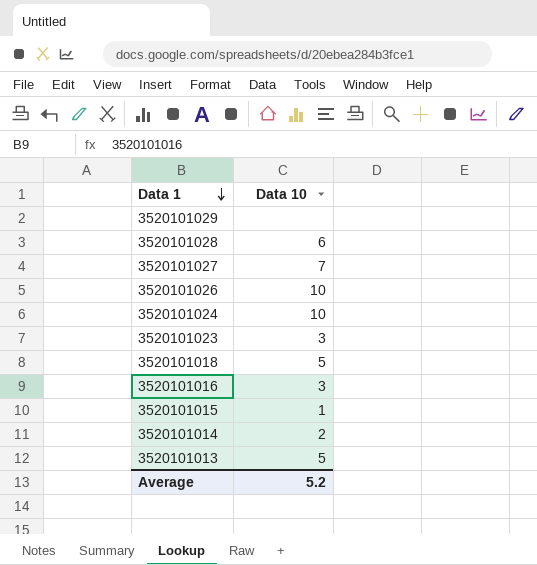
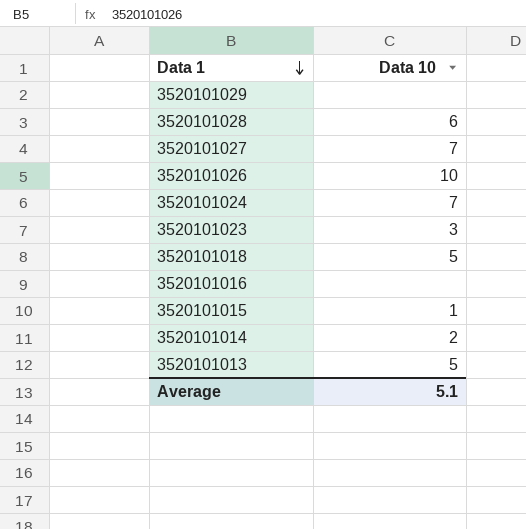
3520101024 | Data 10: 10 -> 7
3520101016 | Data 10: 3 -> none
Average | Data 10: 5.2 -> 5.1

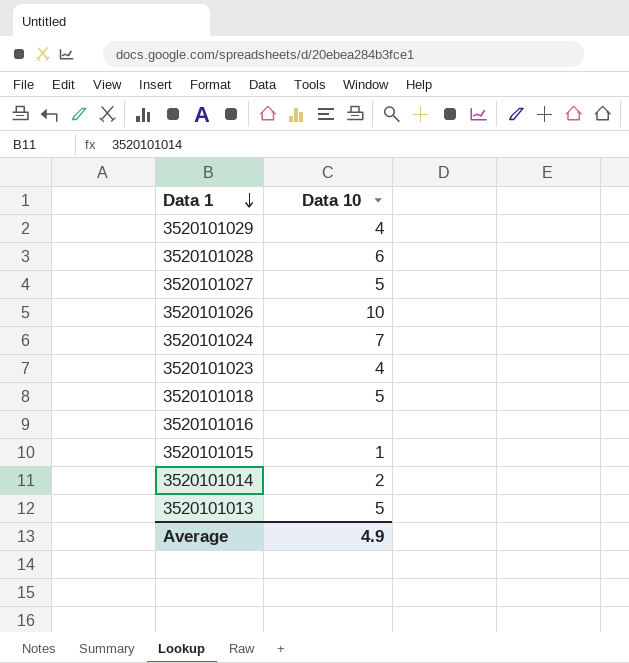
3520101029 | Data 10: none -> 4
3520101027 | Data 10: 7 -> 5
3520101023 | Data 10: 3 -> 4
Average | Data 10: 5.1 -> 4.9

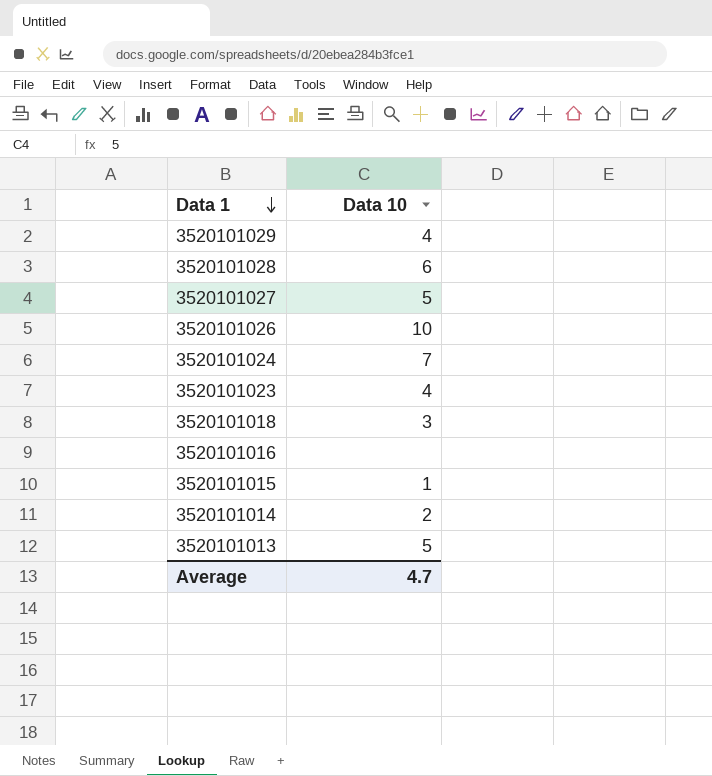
3520101018 | Data 10: 5 -> 3
Average | Data 10: 4.9 -> 4.7

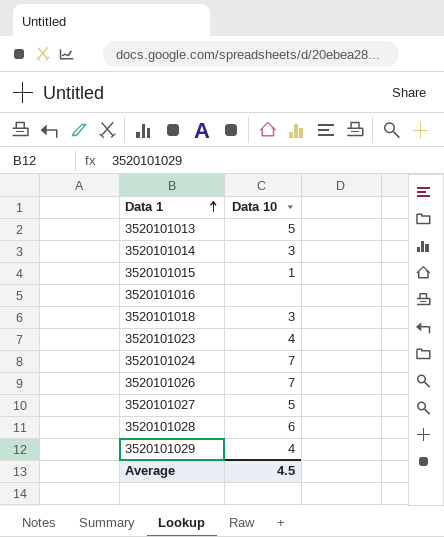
row order: Data 1 descending -> Data 1 ascending
3520101014 | Data 10: 2 -> 3
3520101026 | Data 10: 10 -> 7
Average | Data 10: 4.7 -> 4.5

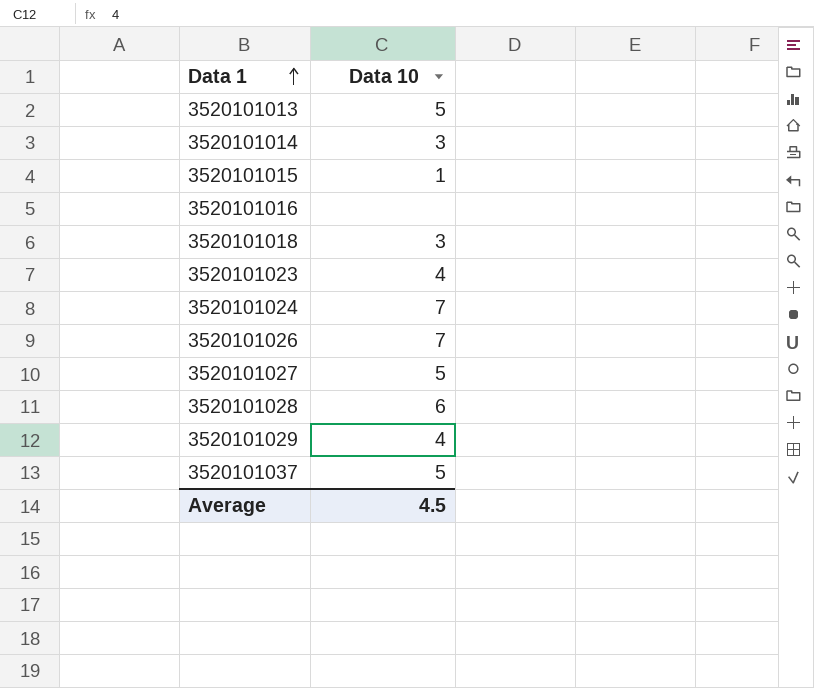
row 3520101037: none -> 5

